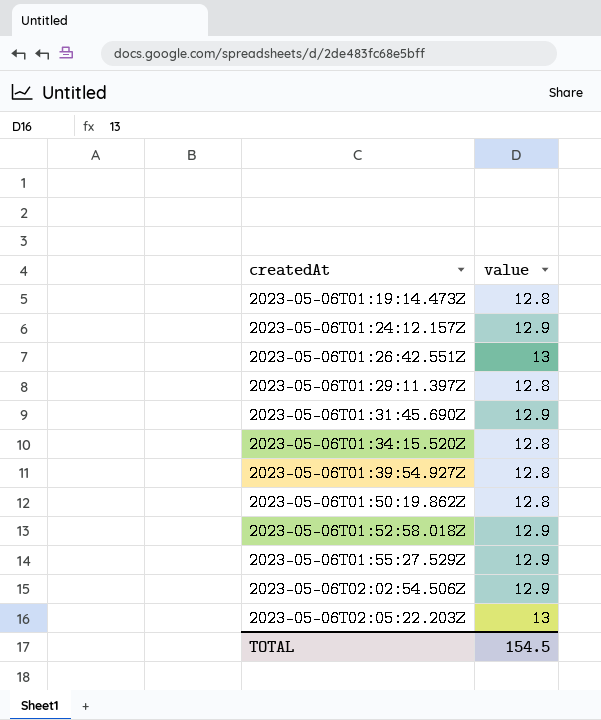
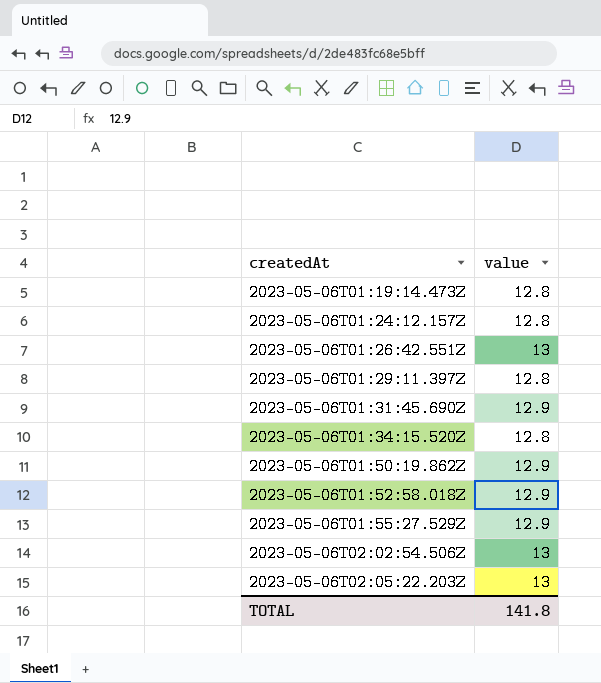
row 2023-05-06T01:39:54.927Z: 12.8 -> none
2023-05-06T01:24:12.157Z | value: 12.9 -> 12.8
2023-05-06T01:50:19.862Z | value: 12.8 -> 12.9
2023-05-06T02:02:54.506Z | value: 12.9 -> 13
TOTAL | value: 154.5 -> 141.8

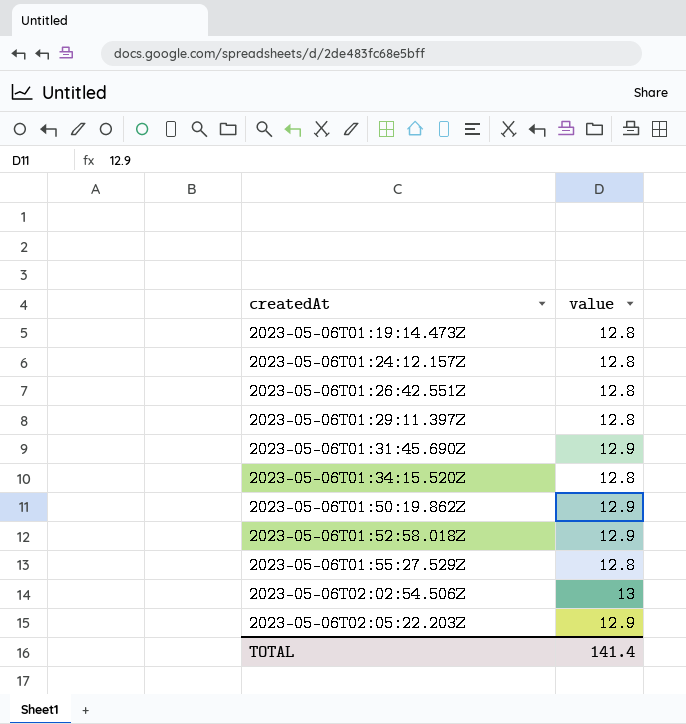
2023-05-06T01:26:42.551Z | value: 13 -> 12.8
2023-05-06T01:55:27.529Z | value: 12.9 -> 12.8
2023-05-06T02:05:22.203Z | value: 13 -> 12.9
TOTAL | value: 141.8 -> 141.4

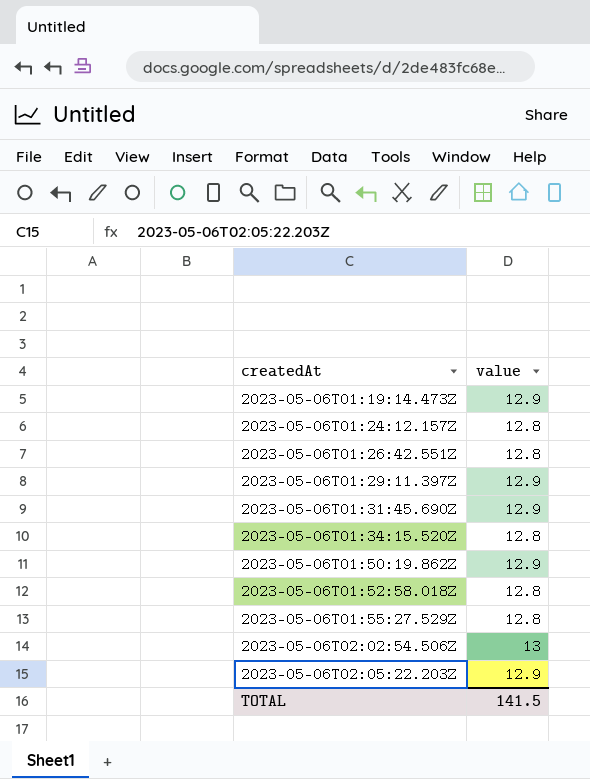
2023-05-06T01:19:14.473Z | value: 12.8 -> 12.9
2023-05-06T01:29:11.397Z | value: 12.8 -> 12.9
2023-05-06T01:52:58.018Z | value: 12.9 -> 12.8
TOTAL | value: 141.4 -> 141.5

